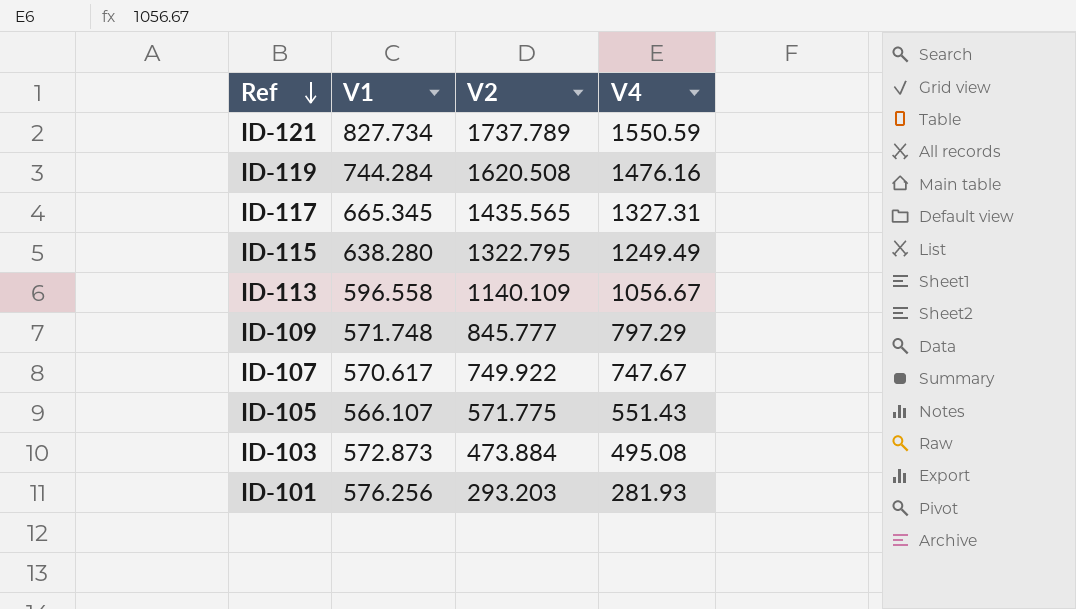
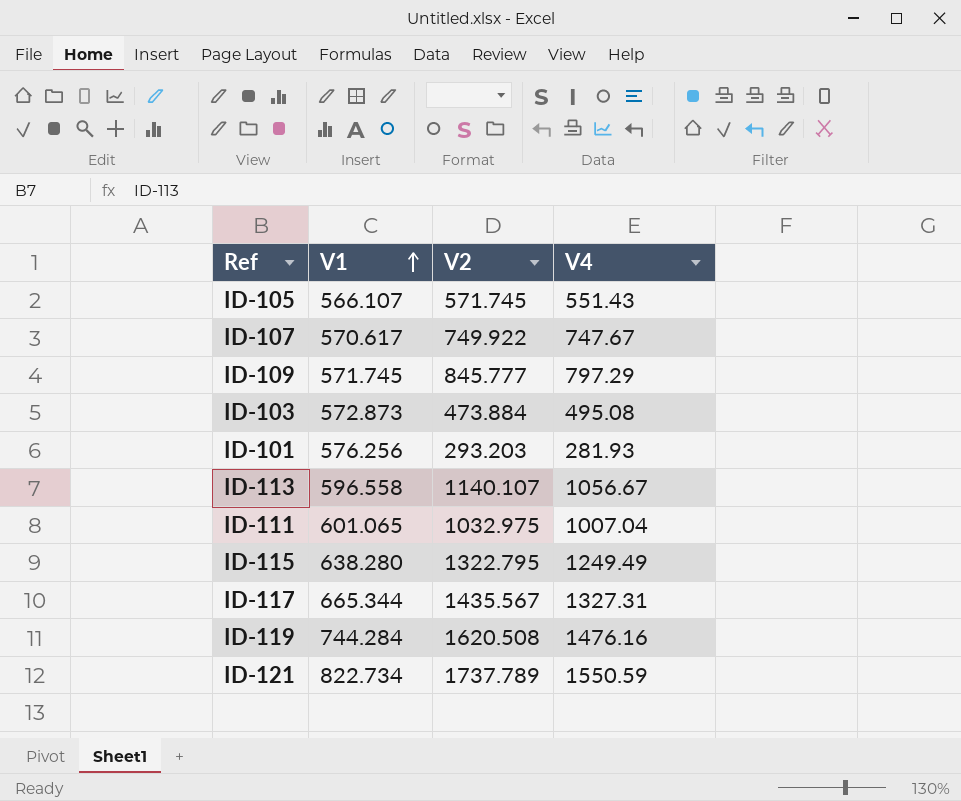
row order: Ref descending -> V1 ascending
ID-105 | V2: 571.775 -> 571.745
ID-109 | V1: 571.748 -> 571.745
ID-113 | V2: 1140.109 -> 1140.107
row ID-111: none -> 601.065 | 1032.975 | 1007.04
ID-117 | V1: 665.345 -> 665.344
ID-117 | V2: 1435.565 -> 1435.567
ID-121 | V1: 827.734 -> 822.734

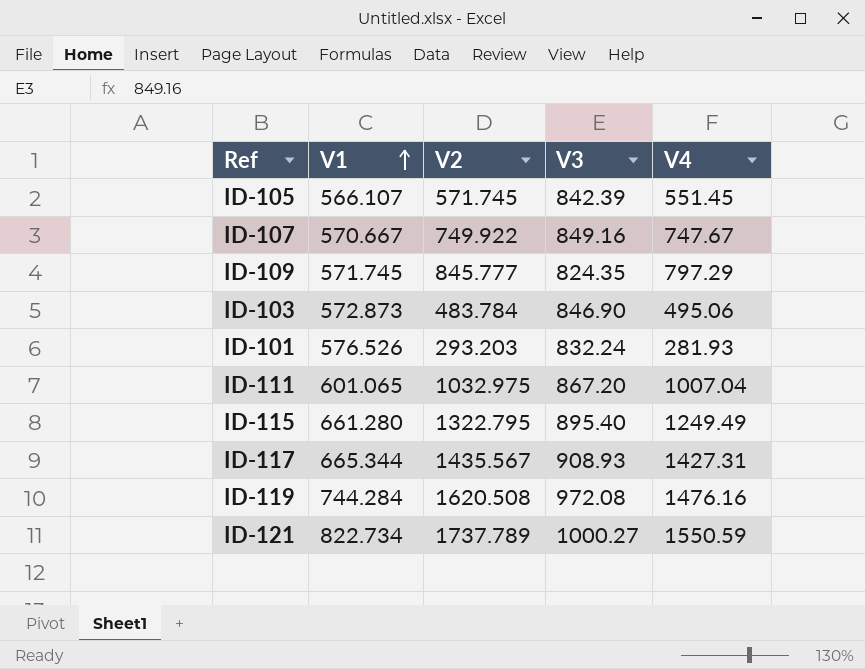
column V3 | position: none -> 4
row ID-113: 596.558 | 1140.107 | 1056.67 -> none
ID-105 | V4: 551.43 -> 551.45
ID-107 | V1: 570.617 -> 570.667
ID-103 | V2: 473.884 -> 483.784
ID-103 | V4: 495.08 -> 495.06
ID-101 | V1: 576.256 -> 576.526
ID-115 | V1: 638.280 -> 661.280
ID-117 | V4: 1327.31 -> 1427.31

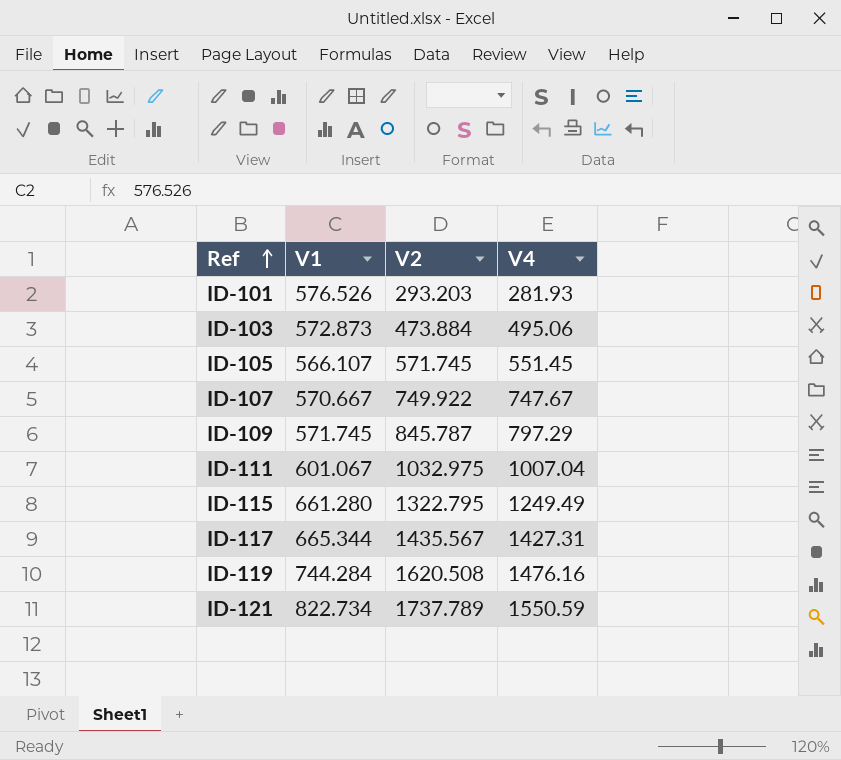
row order: V1 ascending -> Ref ascending
column V3 | position: 4 -> none
ID-103 | V2: 483.784 -> 473.884
ID-109 | V2: 845.777 -> 845.787
ID-111 | V1: 601.065 -> 601.067

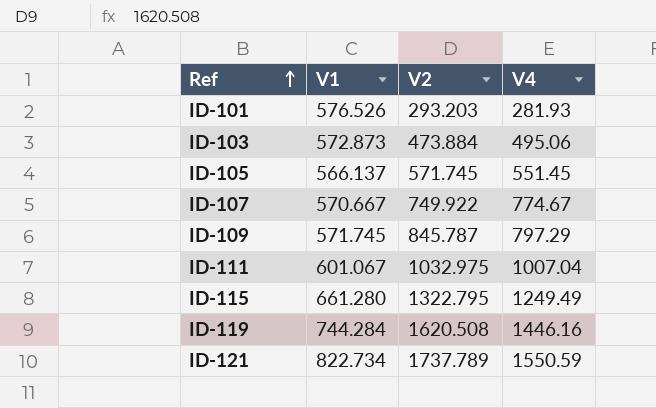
row ID-117: 665.344 | 1435.567 | 1427.31 -> none
ID-105 | V1: 566.107 -> 566.137
ID-107 | V4: 747.67 -> 774.67
ID-119 | V4: 1476.16 -> 1446.16

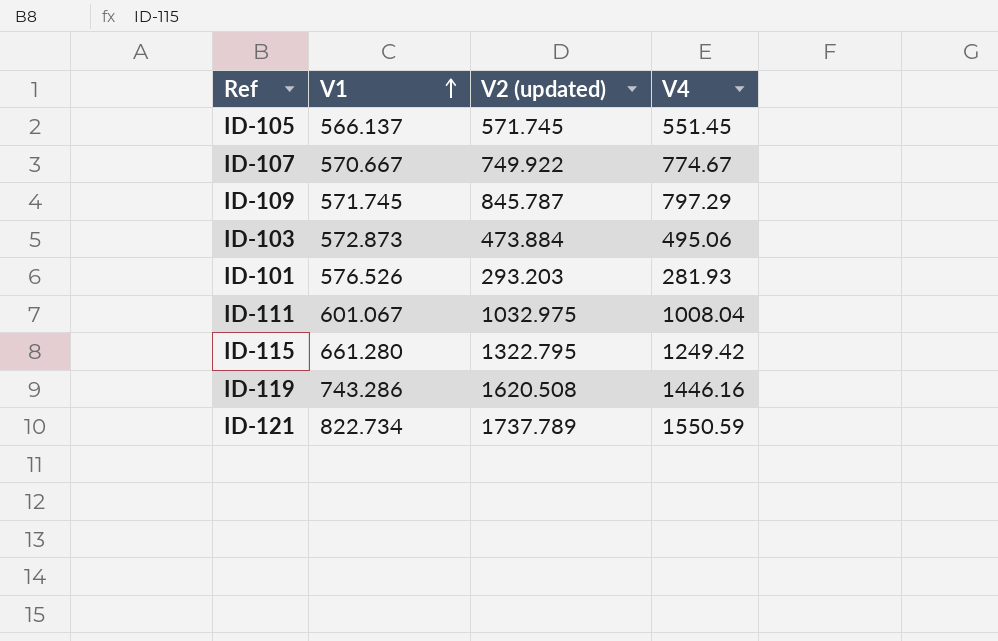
row order: Ref ascending -> V1 ascending
column name: V2 -> V2 (updated)
ID-111 | V4: 1007.04 -> 1008.04
ID-115 | V4: 1249.49 -> 1249.42
ID-119 | V1: 744.284 -> 743.286

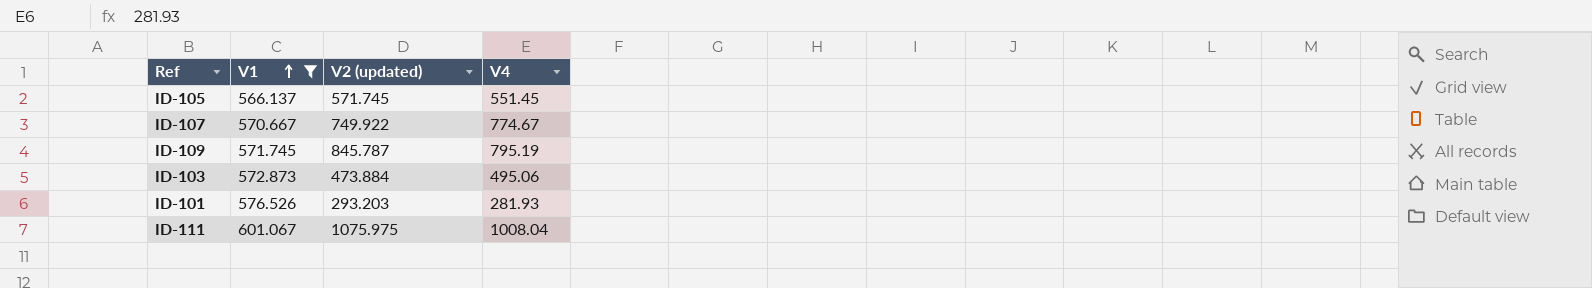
filter: none -> V1 <= 601.067
ID-109 | V4: 797.29 -> 795.19
ID-111 | V2 (updated): 1032.975 -> 1075.975

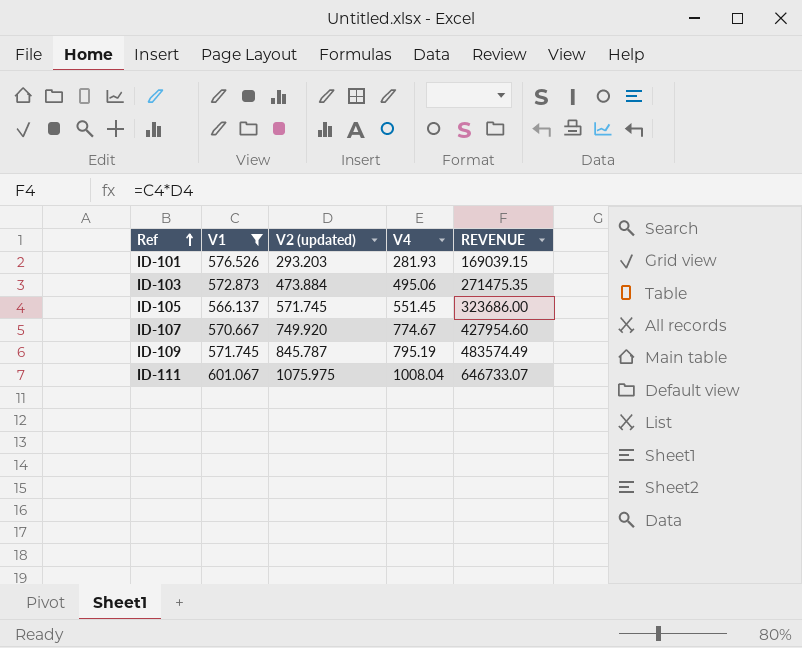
row order: V1 ascending -> Ref ascending
column REVENUE | formula: none -> [V1] * [V2 (updated)]
ID-107 | V2 (updated): 749.922 -> 749.920

